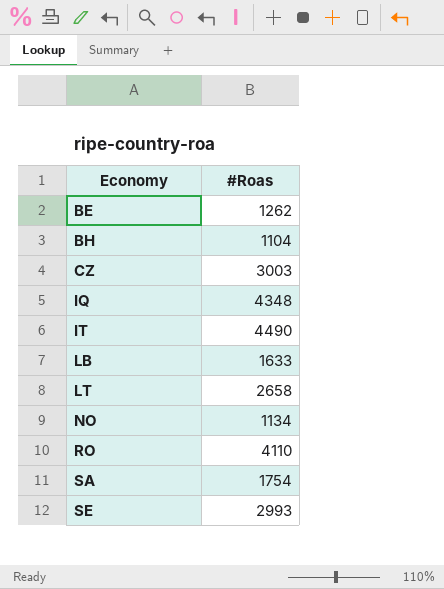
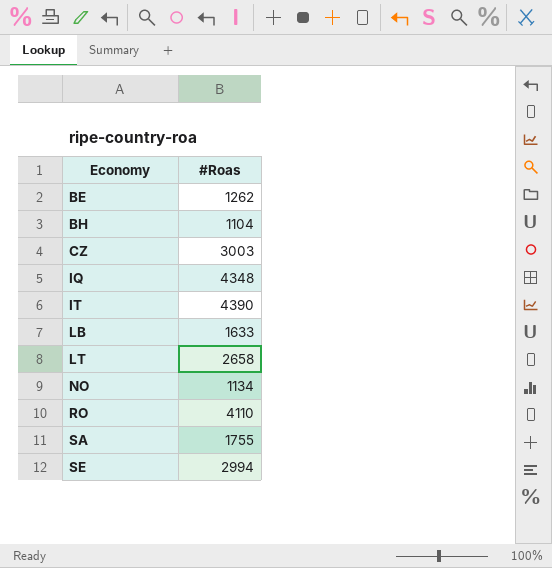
IT | #Roas: 4490 -> 4390
SA | #Roas: 1754 -> 1755
SE | #Roas: 2993 -> 2994

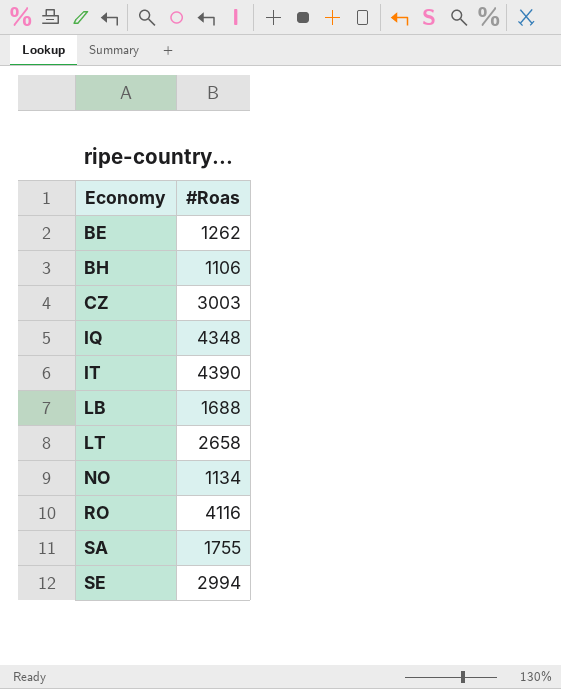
BH | #Roas: 1104 -> 1106
LB | #Roas: 1633 -> 1688
RO | #Roas: 4110 -> 4116

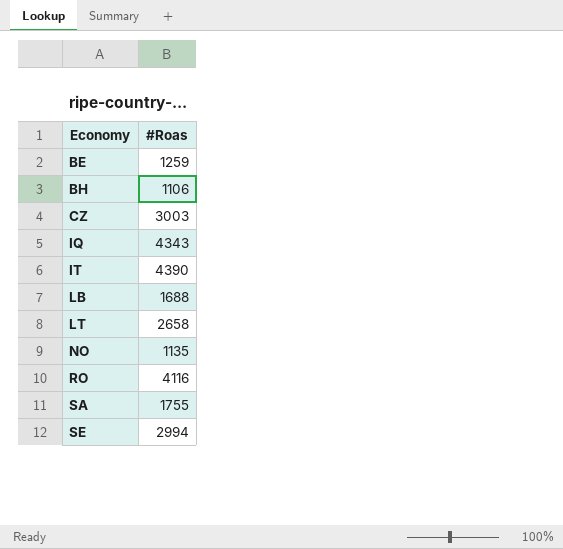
BE | #Roas: 1262 -> 1259
IQ | #Roas: 4348 -> 4343
NO | #Roas: 1134 -> 1135

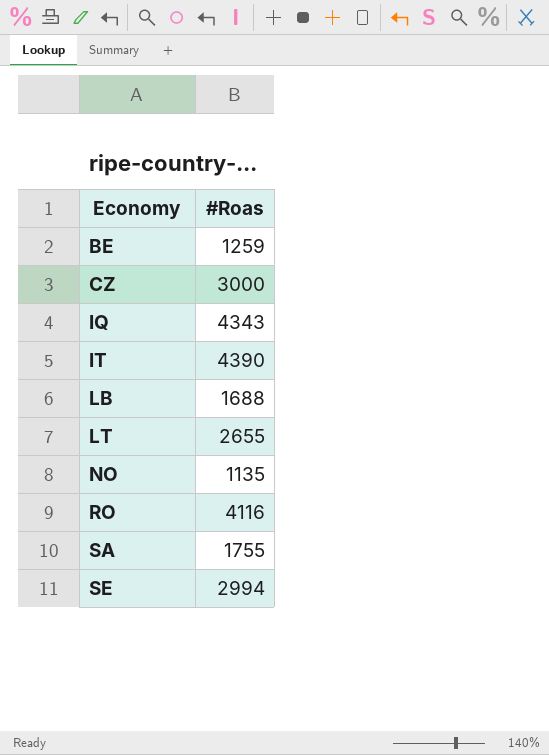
row BH: 1106 -> none
CZ | #Roas: 3003 -> 3000
LT | #Roas: 2658 -> 2655

